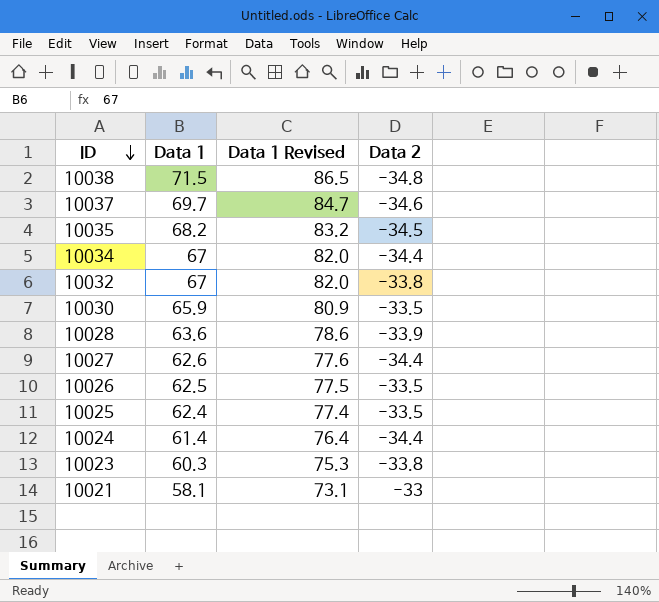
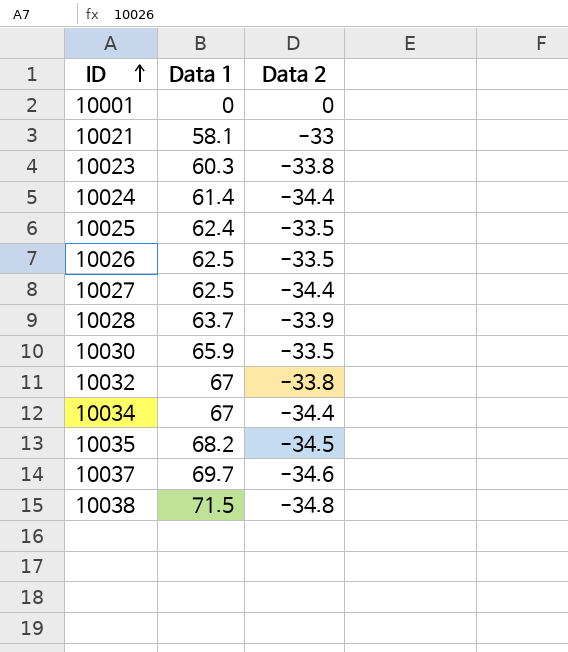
row order: ID descending -> ID ascending
column Data 1 Revised | formula: [Data 1] + 15 -> none
row 10001: none -> 0 | 0
10027 | Data 1: 62.6 -> 62.5
10028 | Data 1: 63.6 -> 63.7

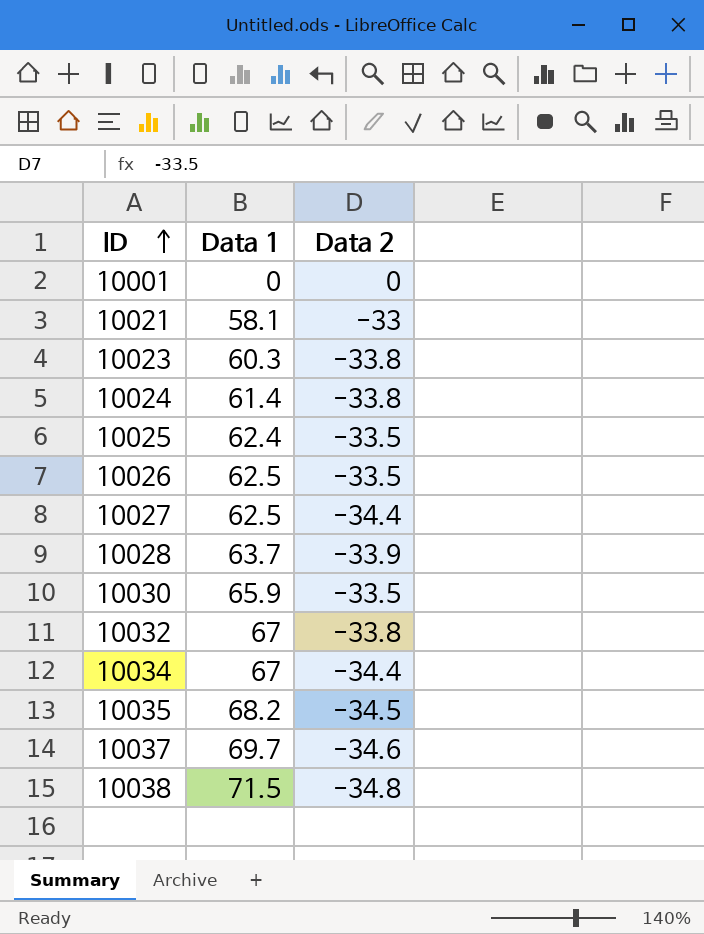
10024 | Data 2: -34.4 -> -33.8

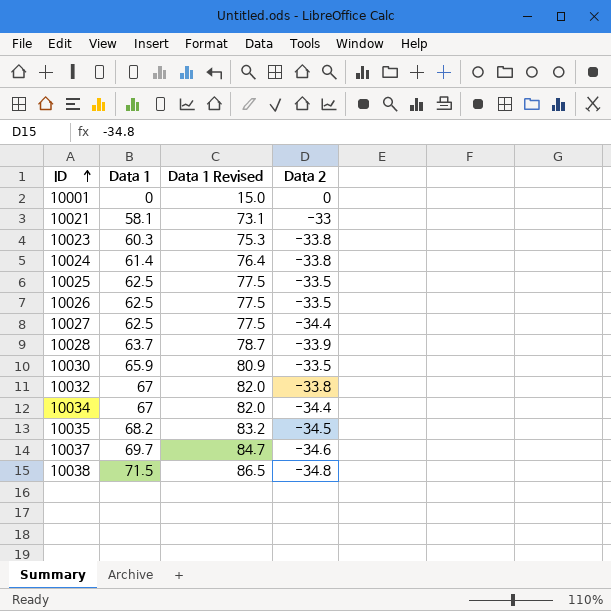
column Data 1 Revised | formula: none -> [Data 1] + 15
10025 | Data 1: 62.4 -> 62.5

